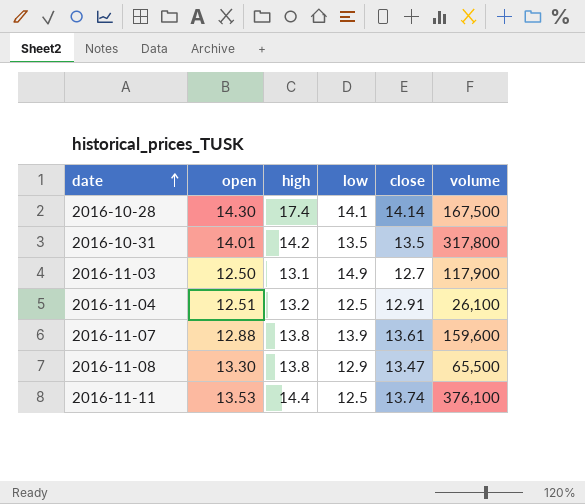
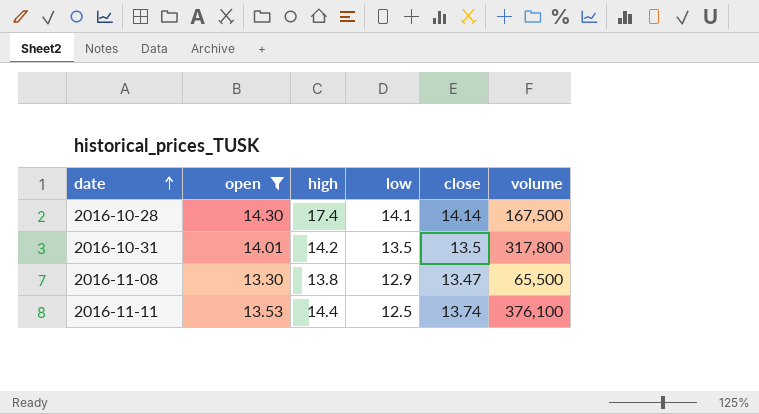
filter: none -> open >= 13.30

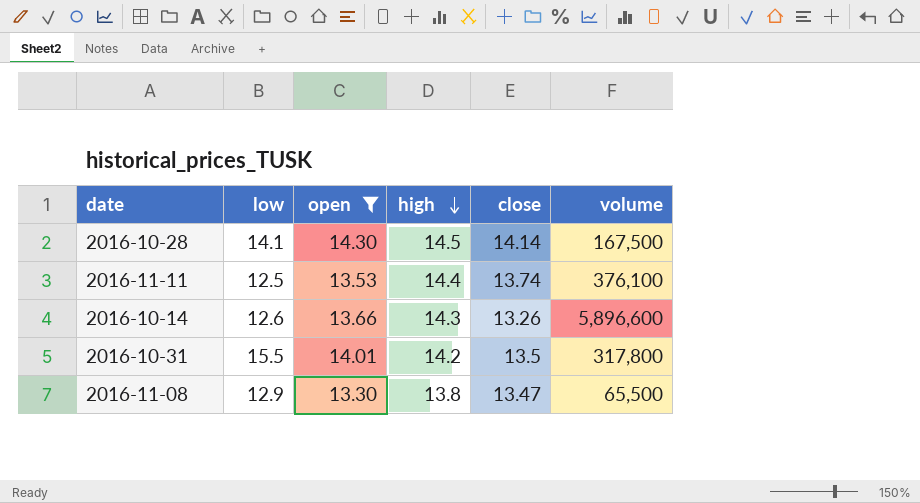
row order: date ascending -> high descending
column low | position: 4 -> 2
2016-10-28 | high: 17.4 -> 14.5
row 2016-10-14: none -> 12.6 | 13.66 | 14.3 | 13.26 | 5,896,600
2016-10-31 | low: 13.5 -> 15.5

